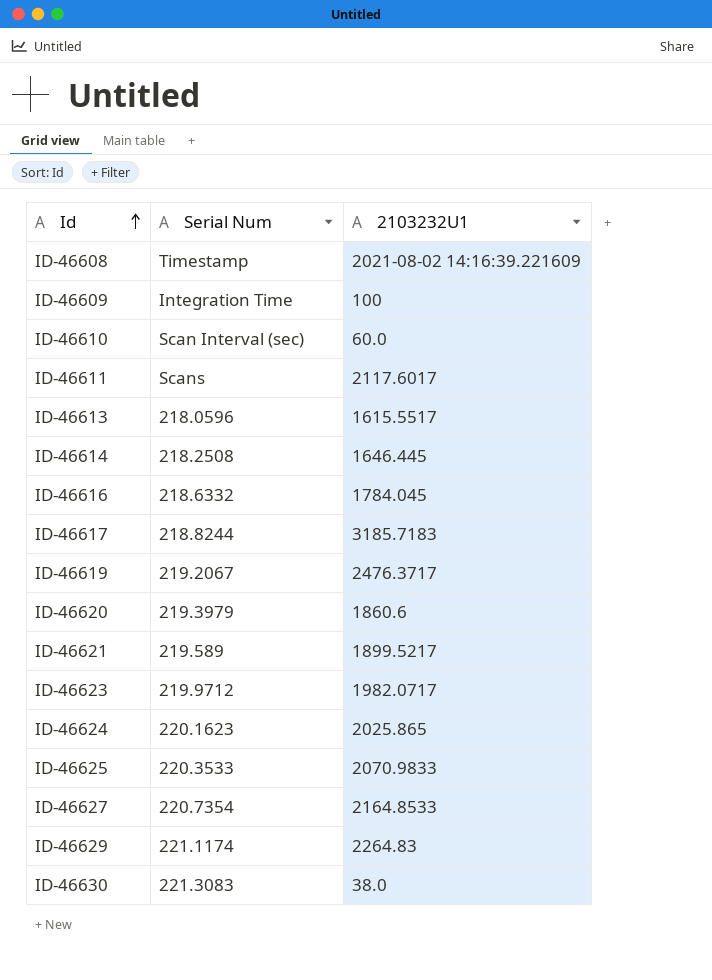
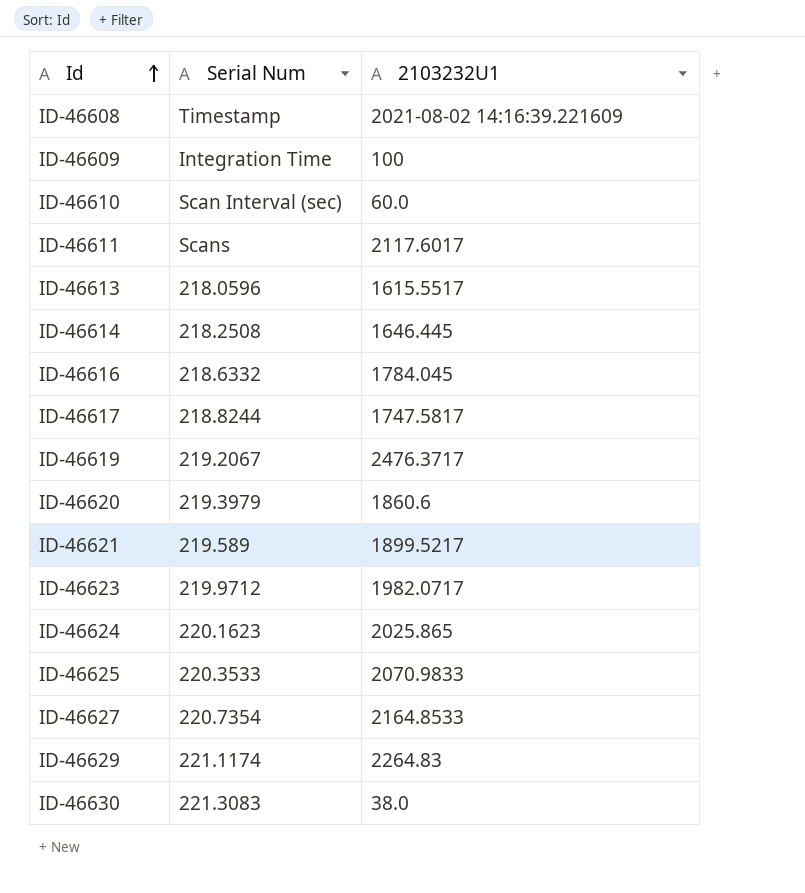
ID-46617 | 2103232U1: 3185.7183 -> 1747.5817

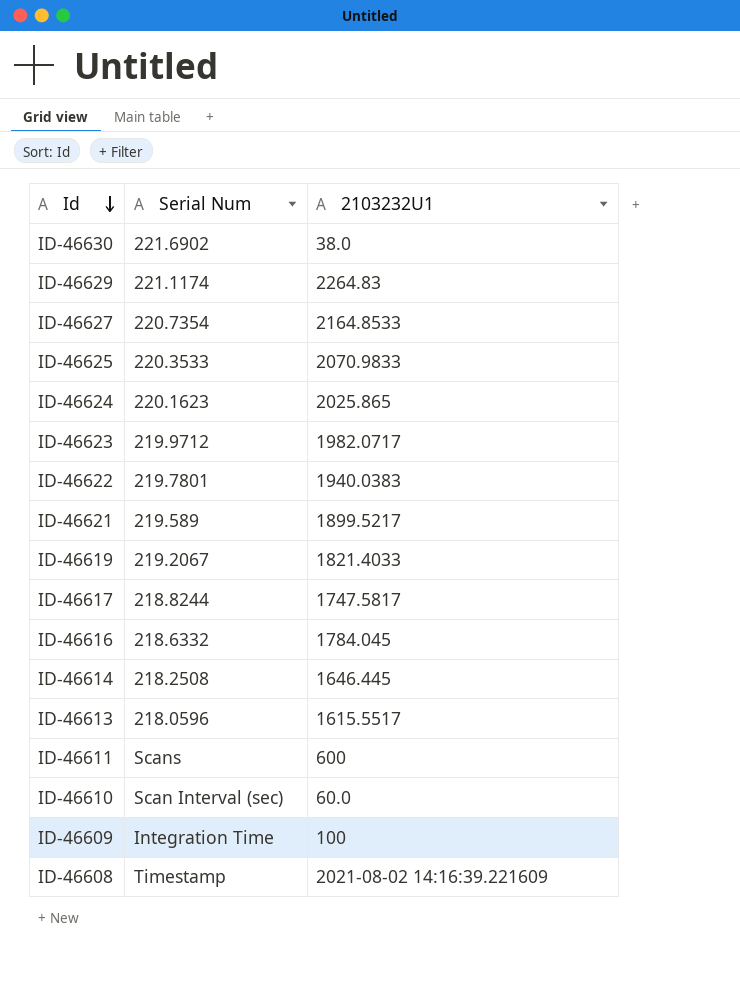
row order: Id ascending -> Id descending
row ID-46620: 219.3979 | 1860.6 -> none
ID-46630 | Serial Num: 221.3083 -> 221.6902
row ID-46622: none -> 219.7801 | 1940.0383
ID-46619 | 2103232U1: 2476.3717 -> 1821.4033
ID-46611 | 2103232U1: 2117.6017 -> 600

